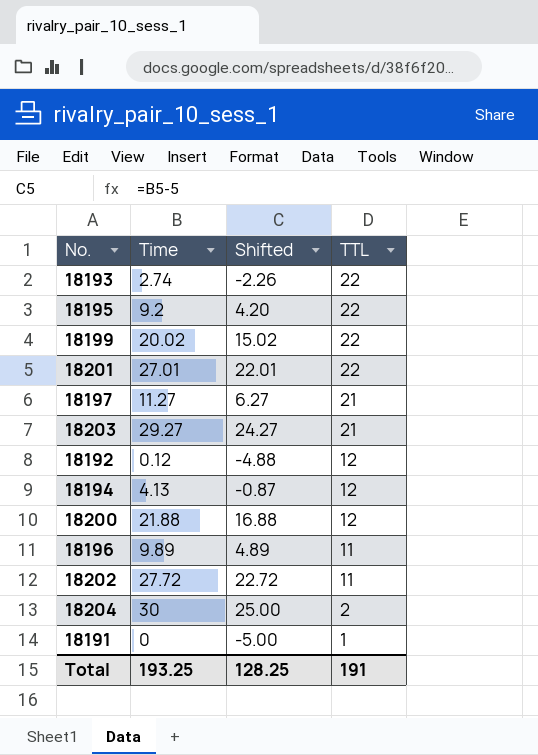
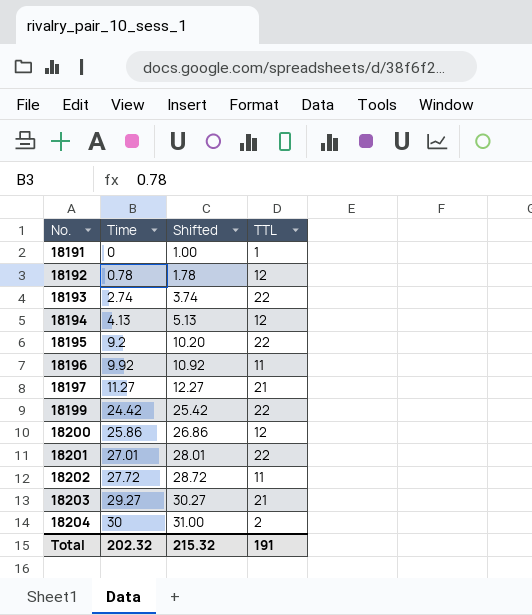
row order: TTL descending -> No. ascending
column Shifted | formula: [Time] - 5 -> [Time] + 1
18192 | Time: 0.12 -> 0.78
18196 | Time: 9.89 -> 9.92
18199 | Time: 20.02 -> 24.42
18200 | Time: 21.88 -> 25.86
Total | Time: 193.25 -> 202.32
Total | Shifted: 128.25 -> 215.32

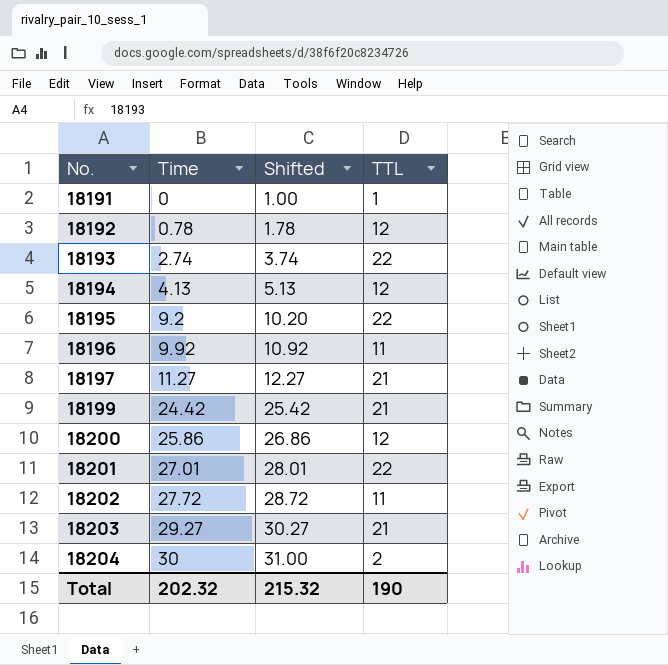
18199 | TTL: 22 -> 21
Total | TTL: 191 -> 190

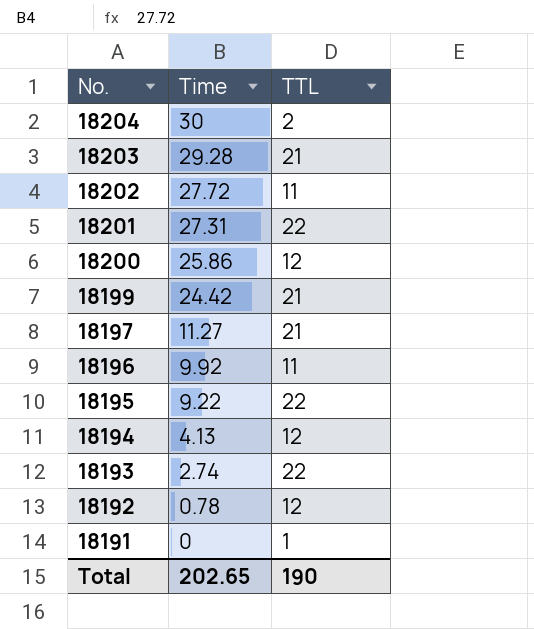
row order: No. ascending -> No. descending
column Shifted | formula: [Time] + 1 -> none
18203 | Time: 29.27 -> 29.28
18201 | Time: 27.01 -> 27.31
18195 | Time: 9.2 -> 9.22
Total | Time: 202.32 -> 202.65

